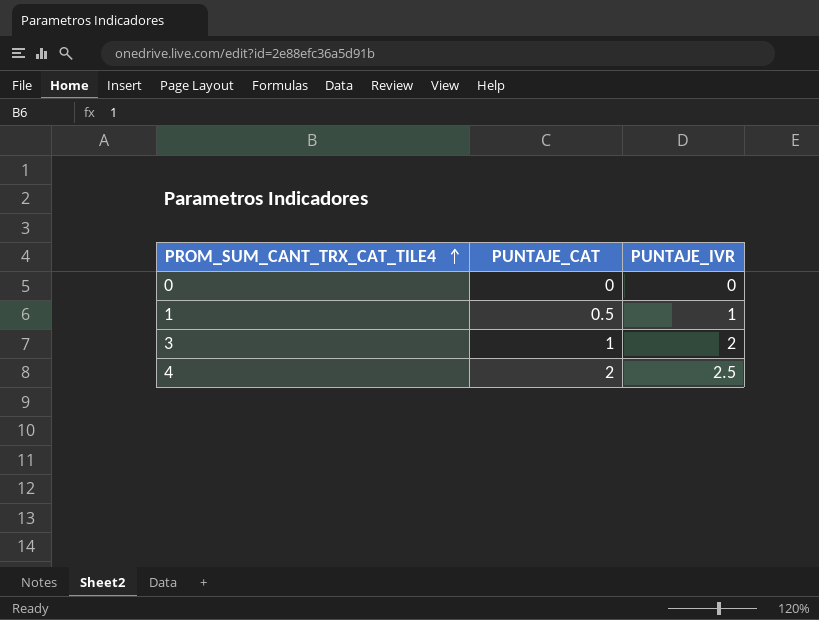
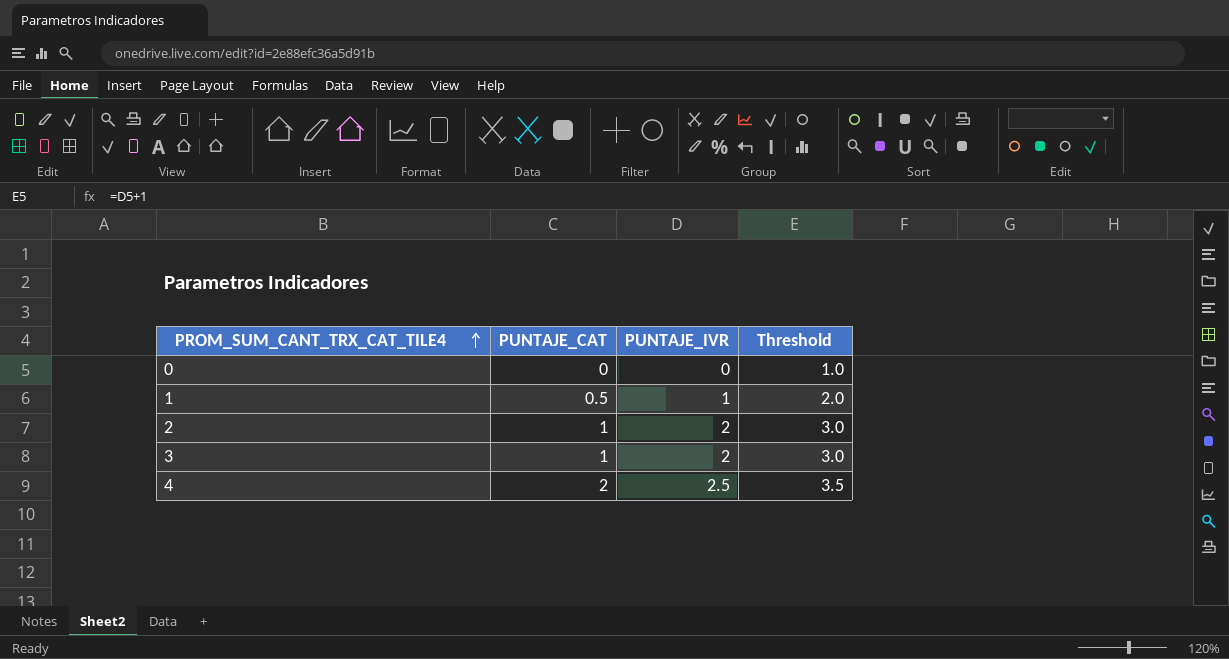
column Threshold | formula: none -> [PUNTAJE_IVR] + 1
row 2: none -> 1 | 2 | 3.0

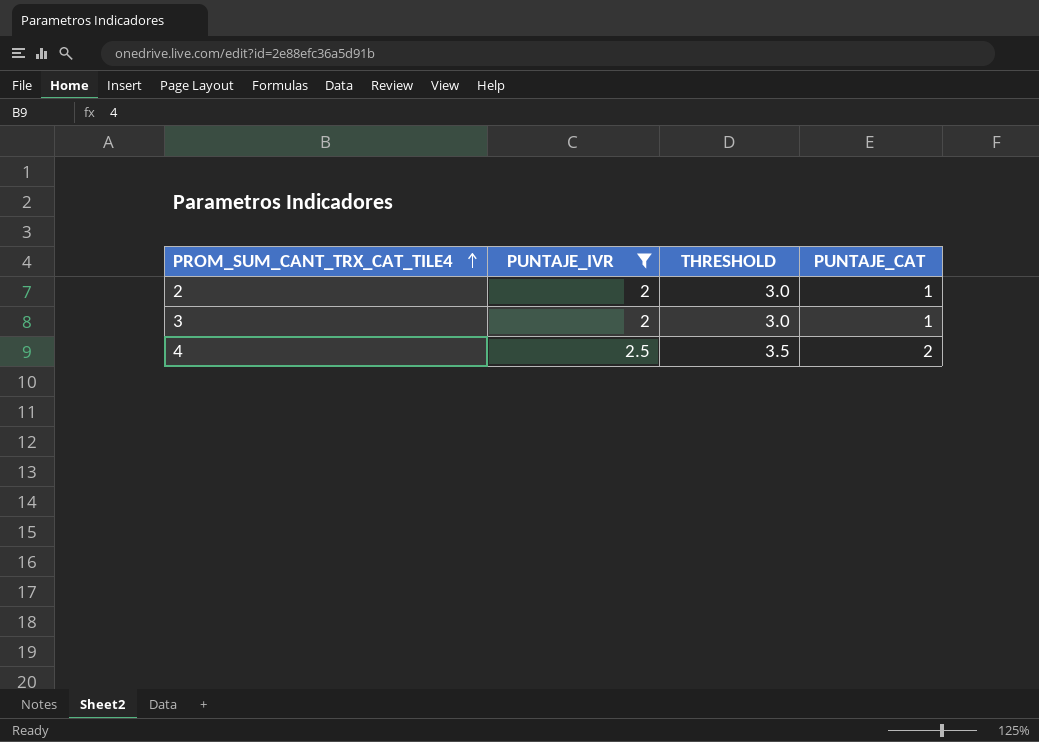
filter: none -> PUNTAJE_IVR >= 2
column name: Threshold -> THRESHOLD
column PUNTAJE_CAT | position: 2 -> 4

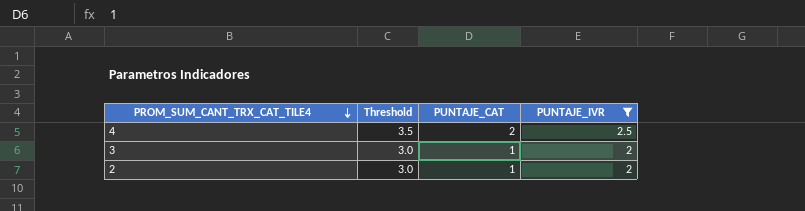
row order: PROM_SUM_CANT_TRX_CAT_TILE4 ascending -> PROM_SUM_CANT_TRX_CAT_TILE4 descending
column name: THRESHOLD -> Threshold
column PUNTAJE_IVR | position: 2 -> 4

